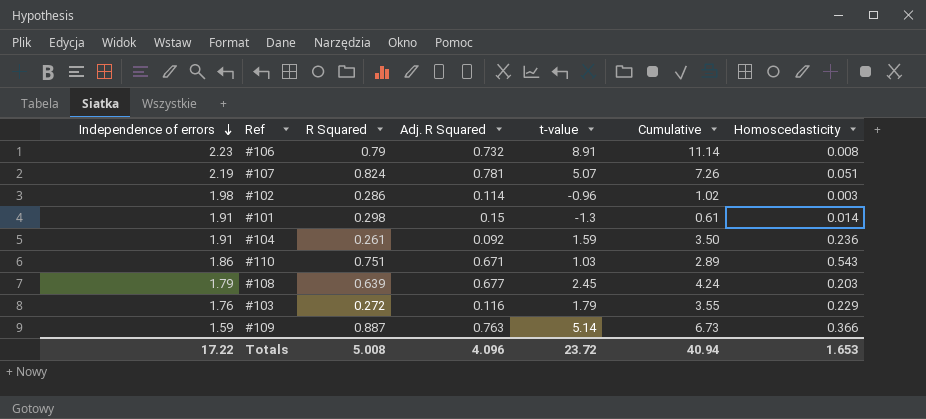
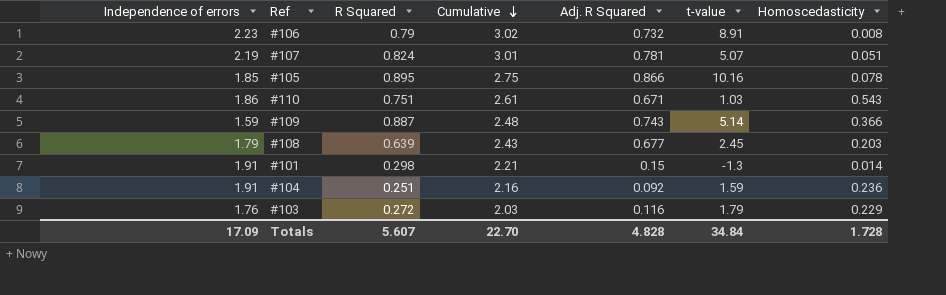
row order: Independence of errors descending -> Cumulative descending
column Cumulative | formula: [Independence of errors] + [t-value] -> [Independence of errors] + [R Squared]
column Cumulative | position: 6 -> 4
row #102: 1.98 | 0.286 | 0.114 | -0.96 | 1.02 | 0.003 -> none
row #105: none -> 1.85 | 0.895 | 2.75 | 0.866 | 10.16 | 0.078
#109 | Adj. R Squared: 0.763 -> 0.743
#104 | R Squared: 0.261 -> 0.251
Totals | Independence of errors: 17.22 -> 17.09
Totals | R Squared: 5.008 -> 5.607
Totals | Cumulative: 40.94 -> 22.70
Totals | Adj. R Squared: 4.096 -> 4.828
Totals | t-value: 23.72 -> 34.84
Totals | Homoscedasticity: 1.653 -> 1.728

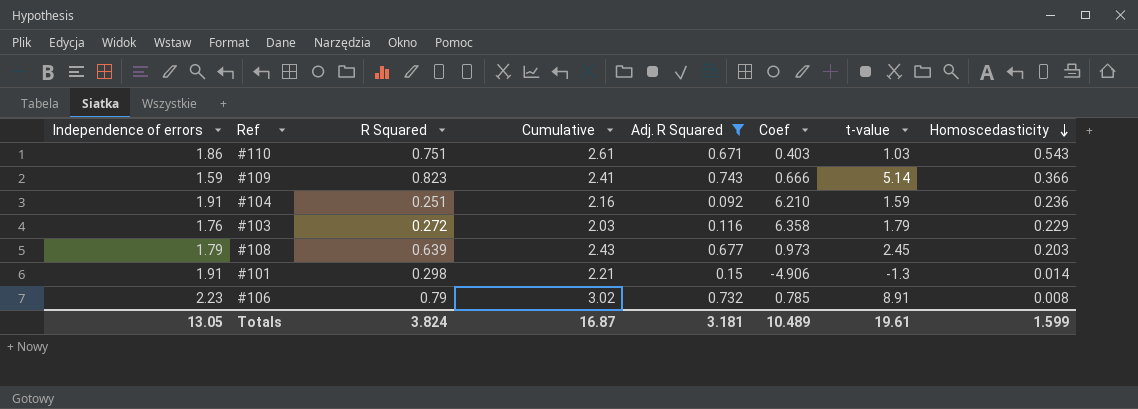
filter: none -> Adj. R Squared <= 0.743
row order: Cumulative descending -> Homoscedasticity descending
column Coef | position: none -> 6
#109 | R Squared: 0.887 -> 0.823
#109 | Cumulative: 2.48 -> 2.41
Totals | Independence of errors: 17.09 -> 13.05
Totals | R Squared: 5.607 -> 3.824
Totals | Cumulative: 22.70 -> 16.87
Totals | Adj. R Squared: 4.828 -> 3.181
Totals | t-value: 34.84 -> 19.61
Totals | Homoscedasticity: 1.728 -> 1.599

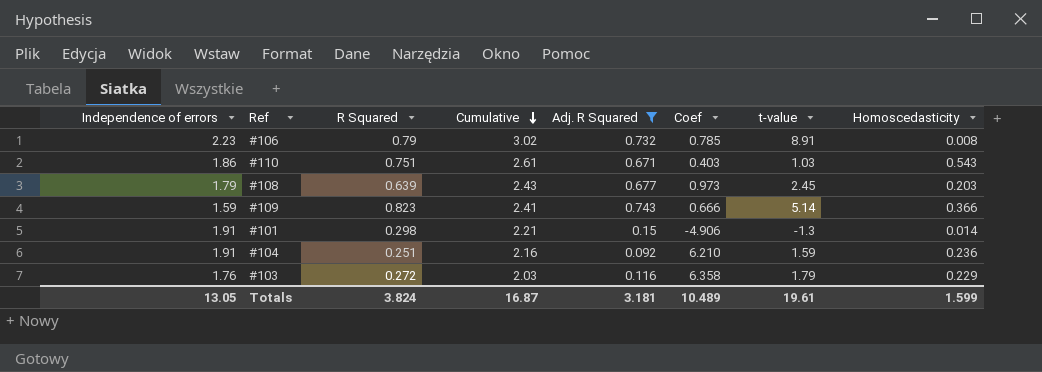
row order: Homoscedasticity descending -> Cumulative descending

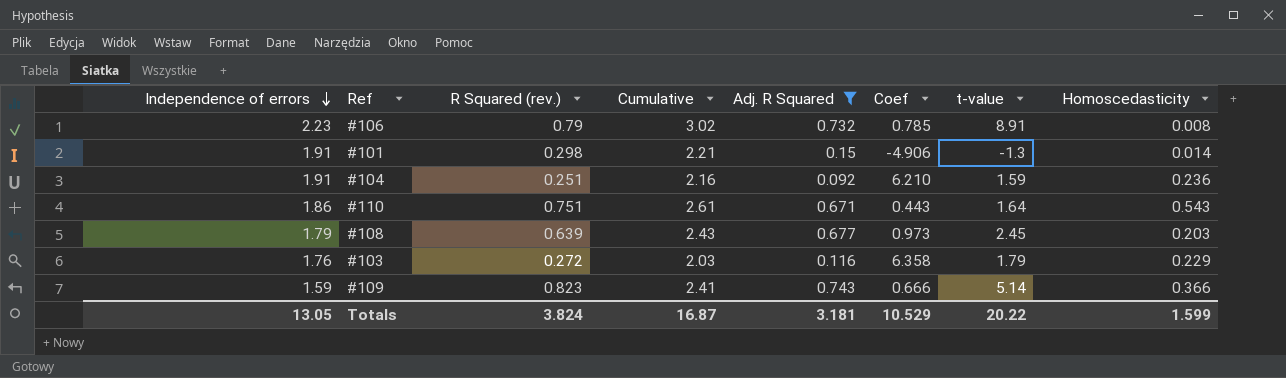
row order: Cumulative descending -> Independence of errors descending
column name: R Squared -> R Squared (rev.)
#110 | Coef: 0.403 -> 0.443
#110 | t-value: 1.03 -> 1.64
Totals | Coef: 10.489 -> 10.529
Totals | t-value: 19.61 -> 20.22

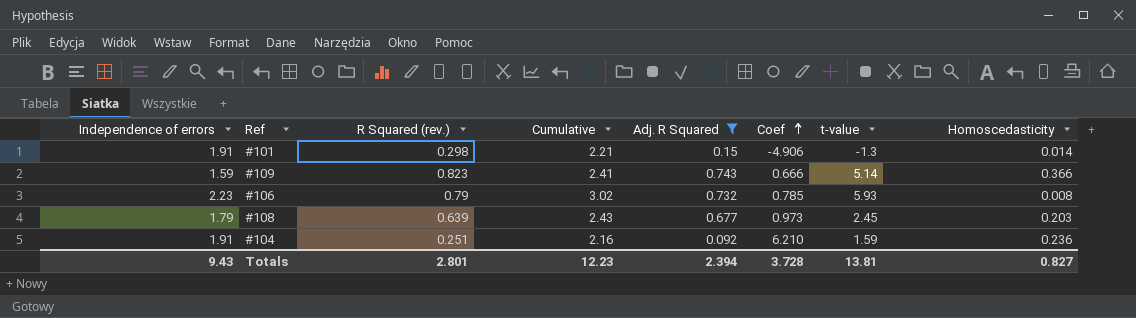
row order: Independence of errors descending -> Coef ascending
row #110: 1.86 | 0.751 | 2.61 | 0.671 | 0.443 | 1.64 | 0.543 -> none
row #103: 1.76 | 0.272 | 2.03 | 0.116 | 6.358 | 1.79 | 0.229 -> none
#106 | t-value: 8.91 -> 5.93
Totals | Independence of errors: 13.05 -> 9.43
Totals | R Squared (rev.): 3.824 -> 2.801
Totals | Cumulative: 16.87 -> 12.23
Totals | Adj. R Squared: 3.181 -> 2.394
Totals | Coef: 10.529 -> 3.728
Totals | t-value: 20.22 -> 13.81
Totals | Homoscedasticity: 1.599 -> 0.827

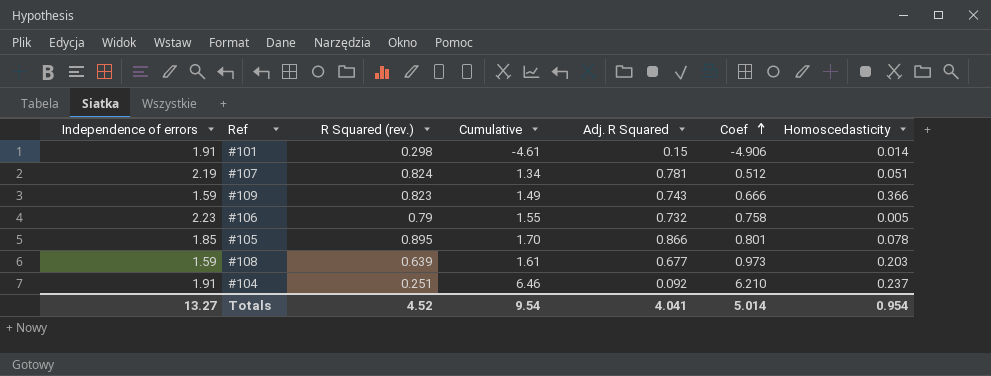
filter: Adj. R Squared <= 0.743 -> none
column t-value | position: 7 -> none
column Cumulative | formula: [Independence of errors] + [R Squared (rev.)] -> [R Squared (rev.)] + [Coef]
#106 | Coef: 0.785 -> 0.758
#106 | Homoscedasticity: 0.008 -> 0.005
#108 | Independence of errors: 1.79 -> 1.59
#104 | Homoscedasticity: 0.236 -> 0.237
Totals | Independence of errors: 9.43 -> 13.27
Totals | R Squared (rev.): 2.801 -> 4.52
Totals | Cumulative: 12.23 -> 9.54
Totals | Adj. R Squared: 2.394 -> 4.041
Totals | Coef: 3.728 -> 5.014
Totals | Homoscedasticity: 0.827 -> 0.954

